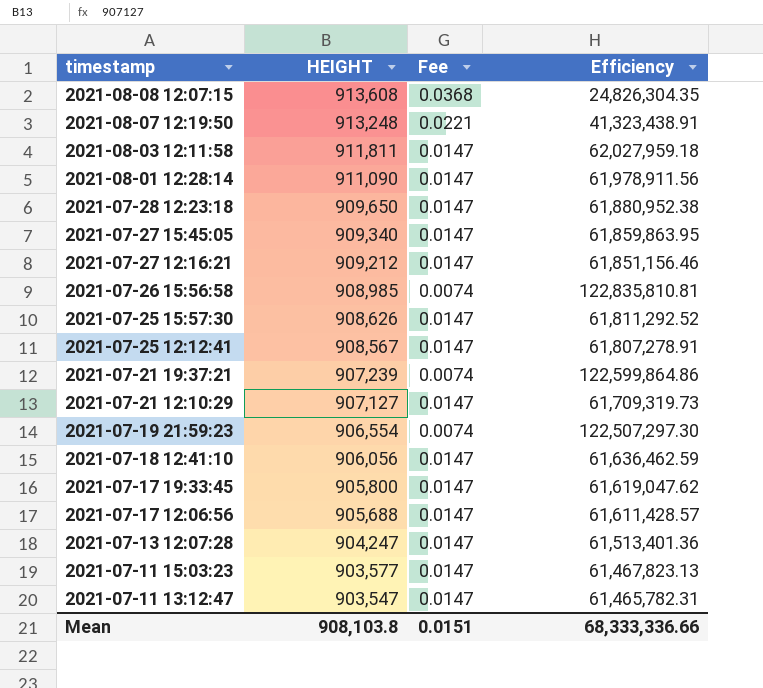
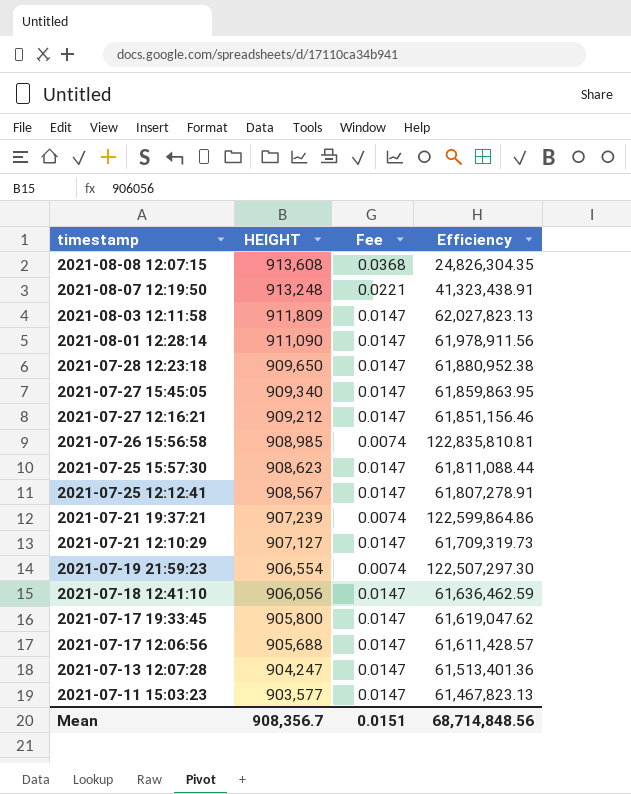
row 2021-07-11 13:12:47: 903,547 | 0.0147 | 61,465,782.31 -> none
2021-08-03 12:11:58 | HEIGHT: 911,811 -> 911,809
2021-08-03 12:11:58 | Efficiency: 62,027,959.18 -> 62,027,823.13
2021-07-25 15:57:30 | HEIGHT: 908,626 -> 908,623
2021-07-25 15:57:30 | Efficiency: 61,811,292.52 -> 61,811,088.44
Mean | HEIGHT: 908,103.8 -> 908,356.7
Mean | Efficiency: 68,333,336.66 -> 68,714,848.56

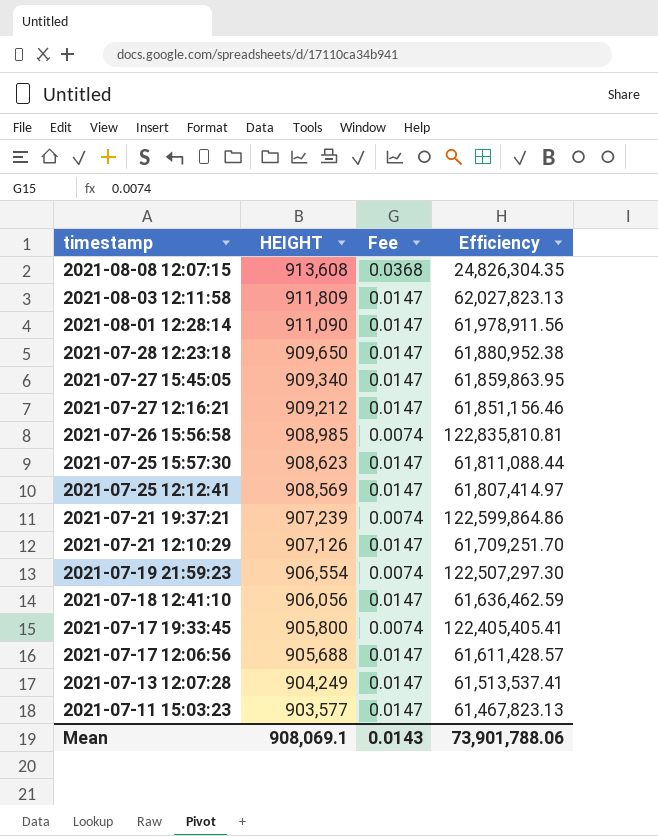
row 2021-08-07 12:19:50: 913,248 | 0.0221 | 41,323,438.91 -> none
2021-07-25 12:12:41 | HEIGHT: 908,567 -> 908,569
2021-07-25 12:12:41 | Efficiency: 61,807,278.91 -> 61,807,414.97
2021-07-21 12:10:29 | HEIGHT: 907,127 -> 907,126
2021-07-21 12:10:29 | Efficiency: 61,709,319.73 -> 61,709,251.70
2021-07-17 19:33:45 | Fee: 0.0147 -> 0.0074
2021-07-17 19:33:45 | Efficiency: 61,619,047.62 -> 122,405,405.41
2021-07-13 12:07:28 | HEIGHT: 904,247 -> 904,249
2021-07-13 12:07:28 | Efficiency: 61,513,401.36 -> 61,513,537.41
Mean | HEIGHT: 908,356.7 -> 908,069.1
Mean | Fee: 0.0151 -> 0.0143
Mean | Efficiency: 68,714,848.56 -> 73,901,788.06

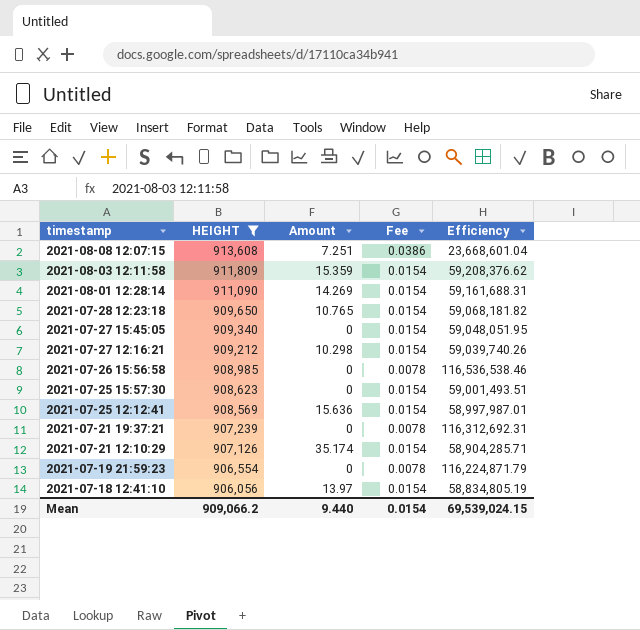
filter: none -> HEIGHT >= 906,056
column Amount | position: none -> 3
2021-08-08 12:07:15 | Fee: 0.0368 -> 0.0386
2021-08-08 12:07:15 | Efficiency: 24,826,304.35 -> 23,668,601.04
2021-08-03 12:11:58 | Fee: 0.0147 -> 0.0154
2021-08-03 12:11:58 | Efficiency: 62,027,823.13 -> 59,208,376.62
2021-08-01 12:28:14 | Fee: 0.0147 -> 0.0154
2021-08-01 12:28:14 | Efficiency: 61,978,911.56 -> 59,161,688.31
2021-07-28 12:23:18 | Fee: 0.0147 -> 0.0154
2021-07-28 12:23:18 | Efficiency: 61,880,952.38 -> 59,068,181.82
2021-07-27 15:45:05 | Fee: 0.0147 -> 0.0154
2021-07-27 15:45:05 | Efficiency: 61,859,863.95 -> 59,048,051.95
2021-07-27 12:16:21 | Fee: 0.0147 -> 0.0154
2021-07-27 12:16:21 | Efficiency: 61,851,156.46 -> 59,039,740.26
2021-07-26 15:56:58 | Fee: 0.0074 -> 0.0078
2021-07-26 15:56:58 | Efficiency: 122,835,810.81 -> 116,536,538.46
2021-07-25 15:57:30 | Fee: 0.0147 -> 0.0154
2021-07-25 15:57:30 | Efficiency: 61,811,088.44 -> 59,001,493.51
2021-07-25 12:12:41 | Fee: 0.0147 -> 0.0154
2021-07-25 12:12:41 | Efficiency: 61,807,414.97 -> 58,997,987.01
2021-07-21 19:37:21 | Fee: 0.0074 -> 0.0078
2021-07-21 19:37:21 | Efficiency: 122,599,864.86 -> 116,312,692.31
2021-07-21 12:10:29 | Fee: 0.0147 -> 0.0154
2021-07-21 12:10:29 | Efficiency: 61,709,251.70 -> 58,904,285.71
2021-07-19 21:59:23 | Fee: 0.0074 -> 0.0078
2021-07-19 21:59:23 | Efficiency: 122,507,297.30 -> 116,224,871.79
2021-07-18 12:41:10 | Fee: 0.0147 -> 0.0154
2021-07-18 12:41:10 | Efficiency: 61,636,462.59 -> 58,834,805.19
Mean | HEIGHT: 908,069.1 -> 909,066.2
Mean | Fee: 0.0143 -> 0.0154
Mean | Efficiency: 73,901,788.06 -> 69,539,024.15

